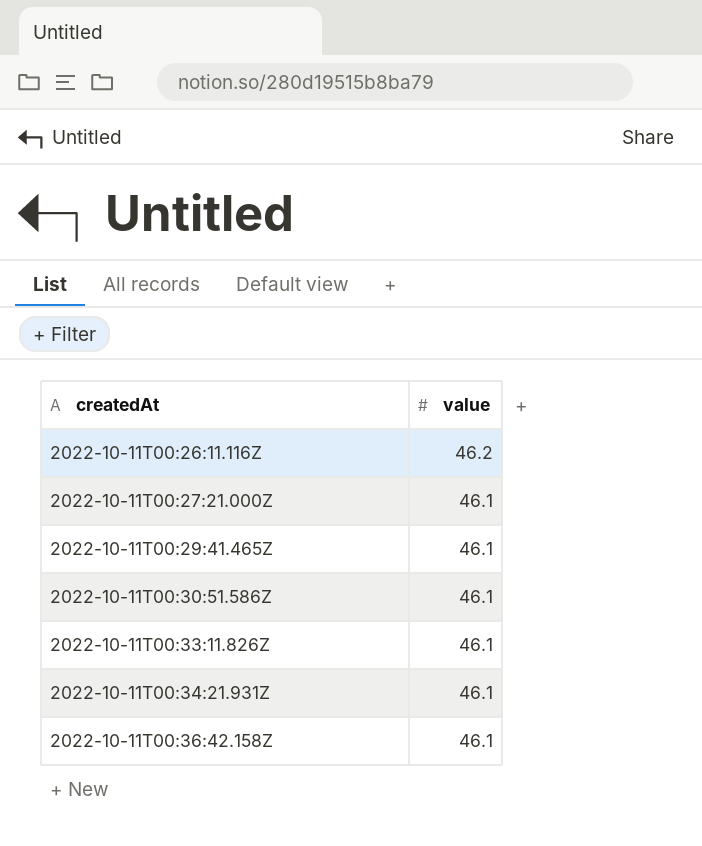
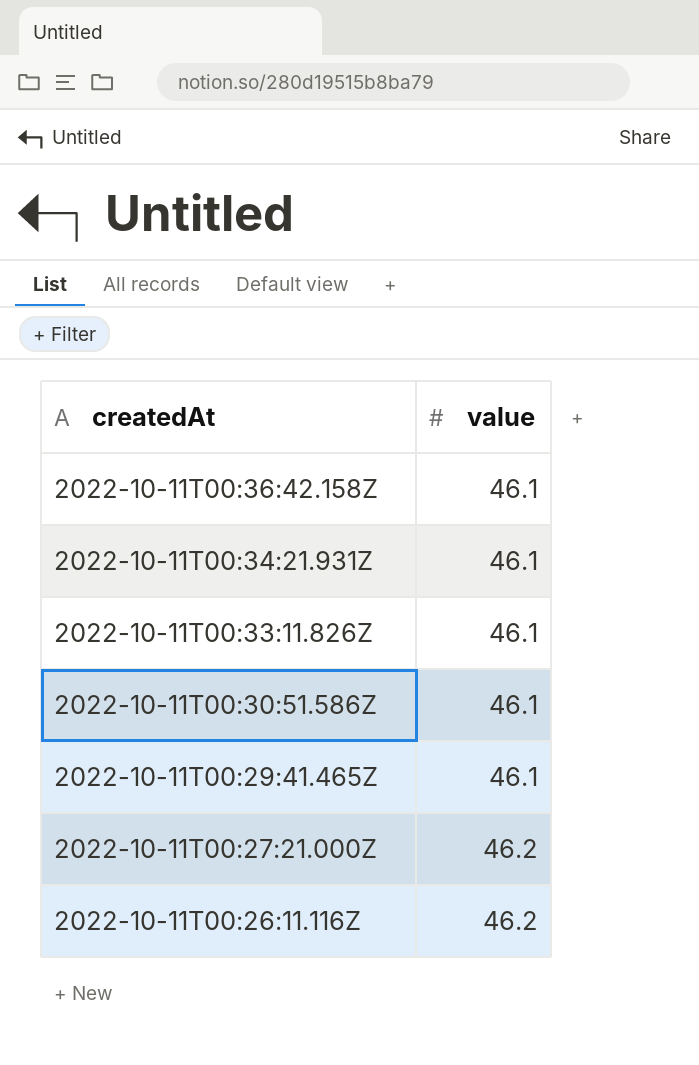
row order: createdAt ascending -> createdAt descending
2022-10-11T00:27:21.000Z | value: 46.1 -> 46.2

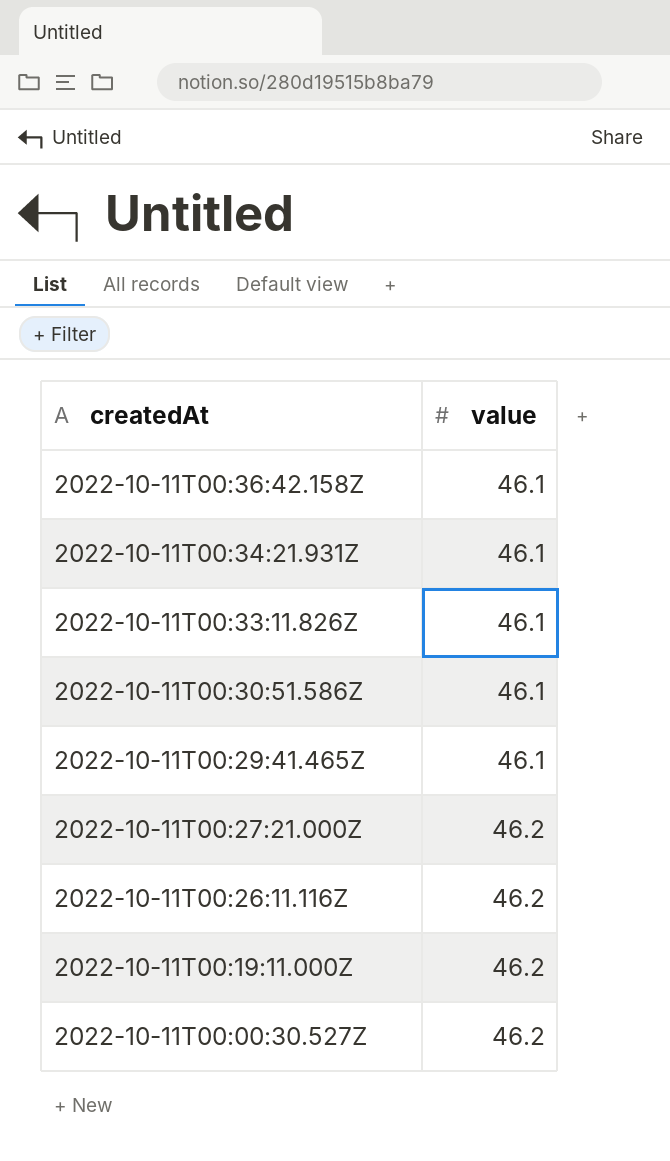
row 2022-10-11T00:19:11.000Z: none -> 46.2
row 2022-10-11T00:00:30.527Z: none -> 46.2

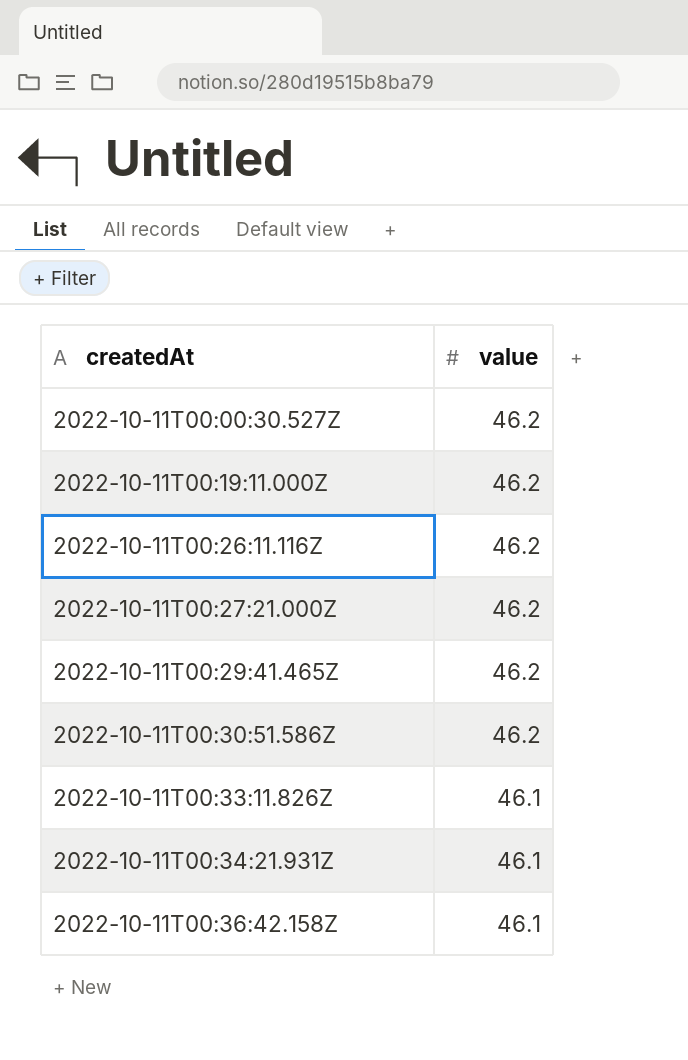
row order: createdAt descending -> createdAt ascending
2022-10-11T00:29:41.465Z | value: 46.1 -> 46.2
2022-10-11T00:30:51.586Z | value: 46.1 -> 46.2

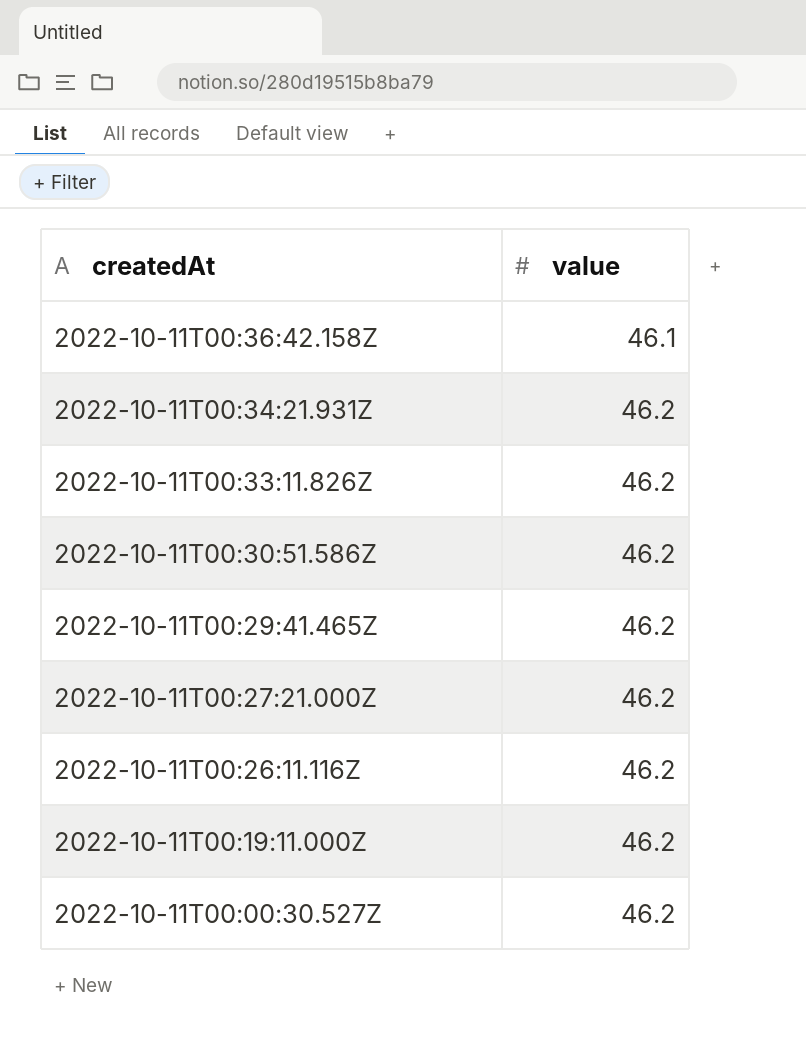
row order: createdAt ascending -> createdAt descending
2022-10-11T00:34:21.931Z | value: 46.1 -> 46.2
2022-10-11T00:33:11.826Z | value: 46.1 -> 46.2

